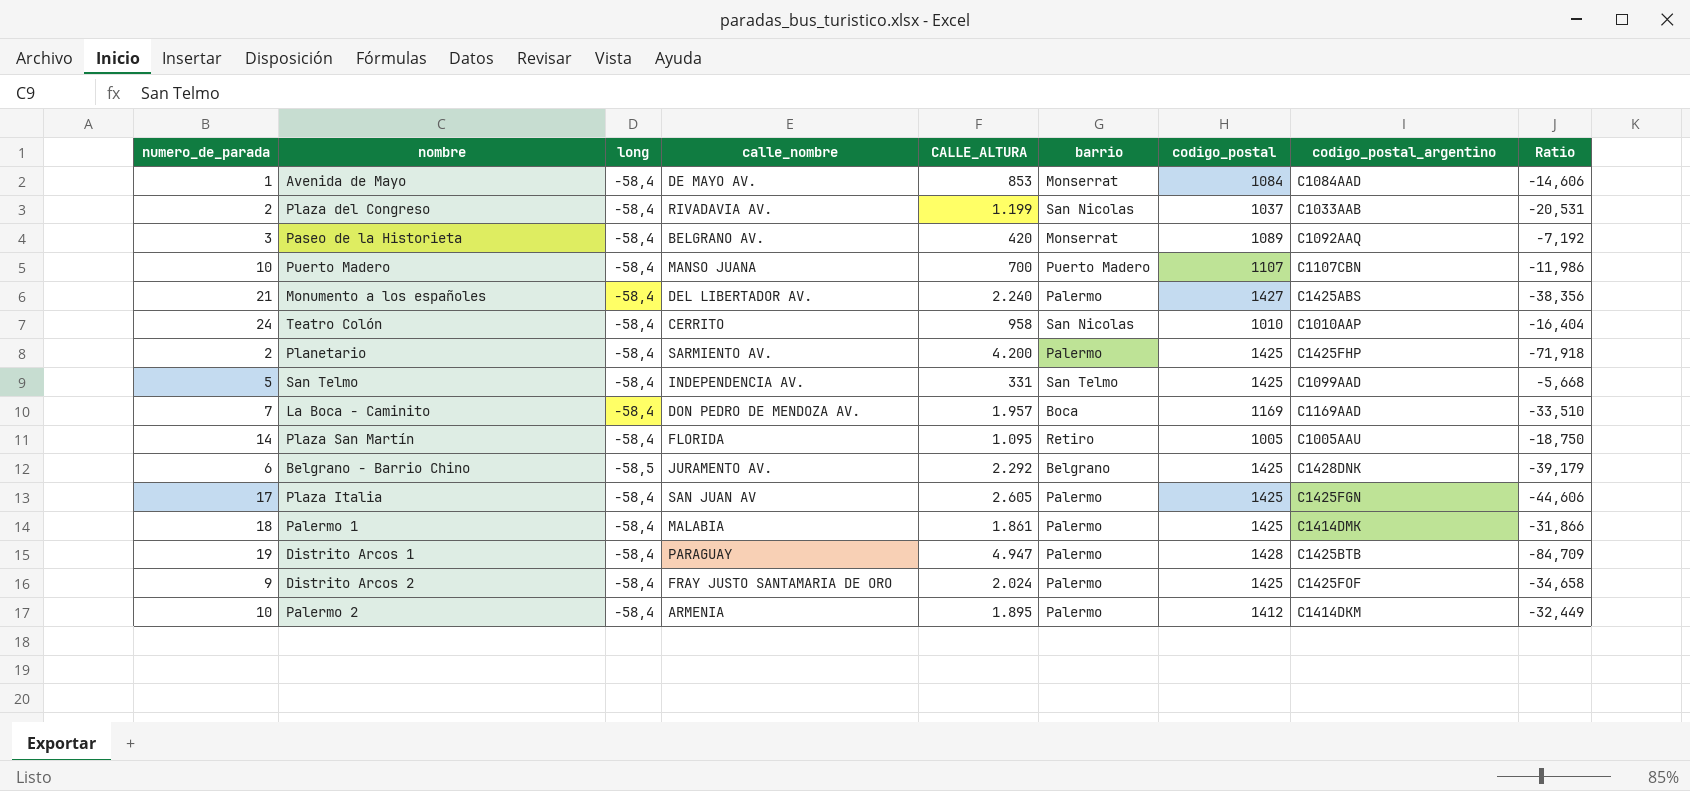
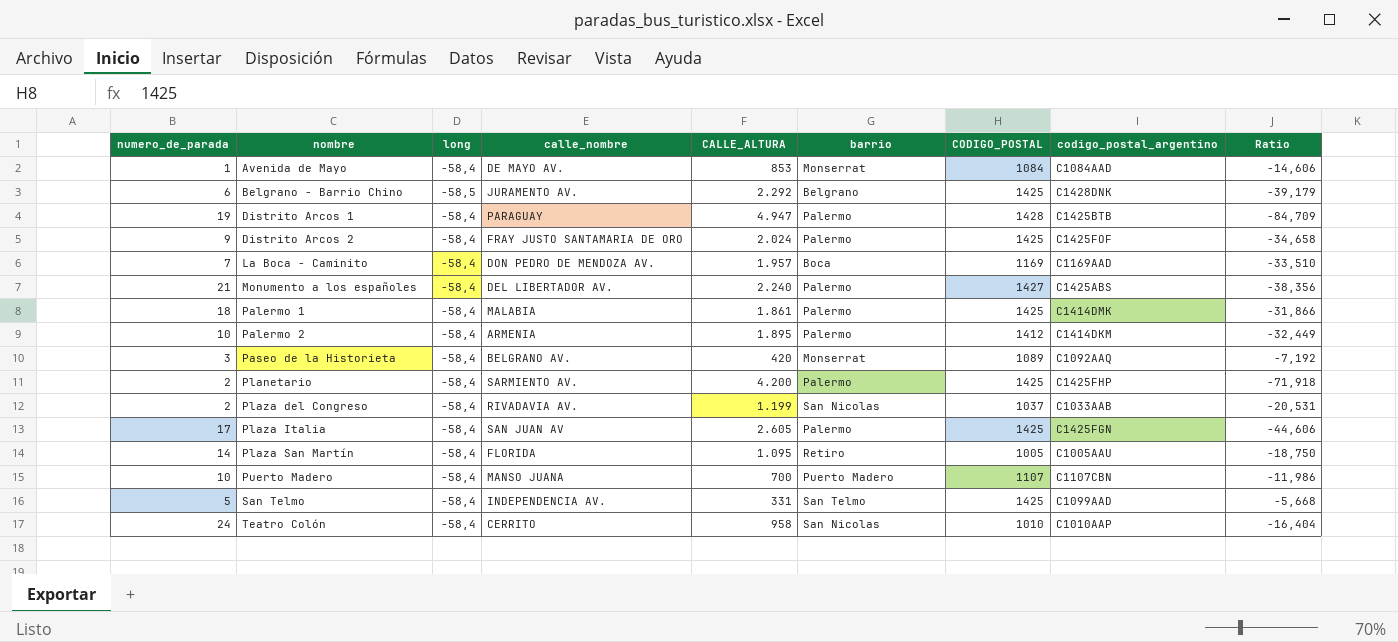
row order: none -> nombre ascending
column name: codigo_postal -> CODIGO_POSTAL

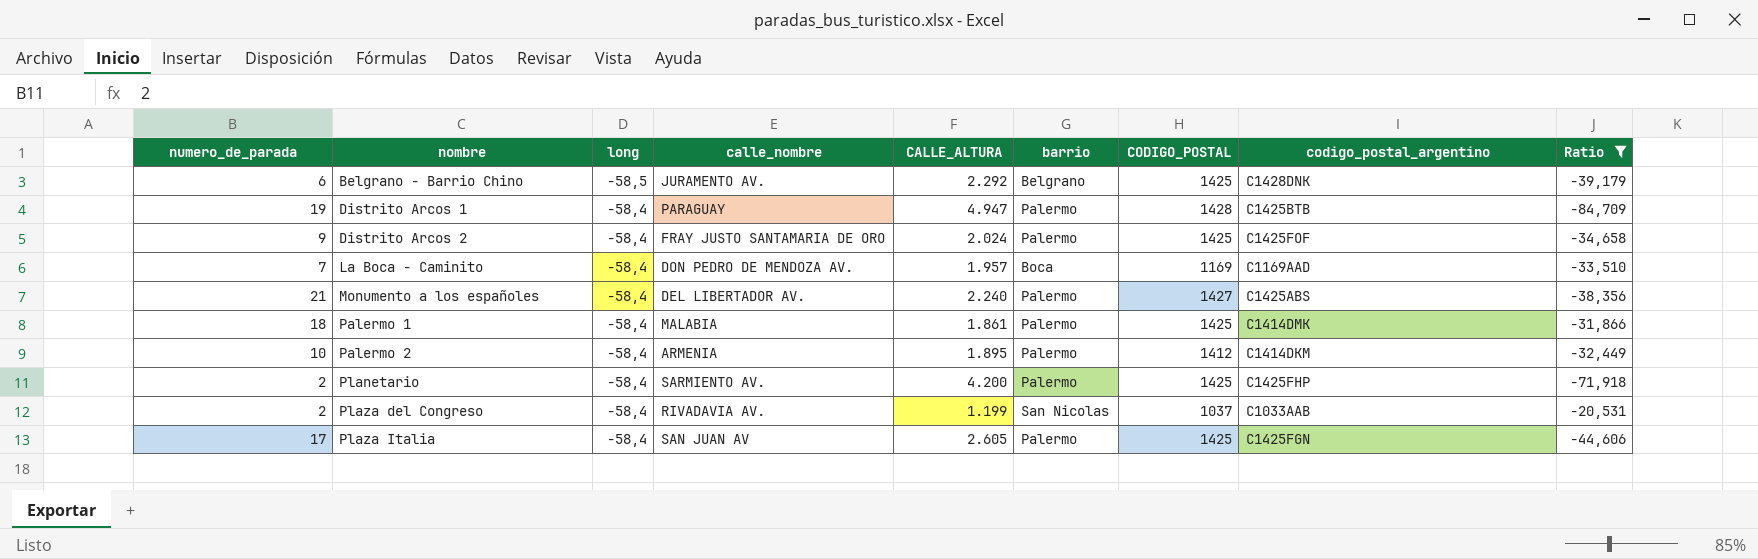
filter: none -> Ratio <= -20,531

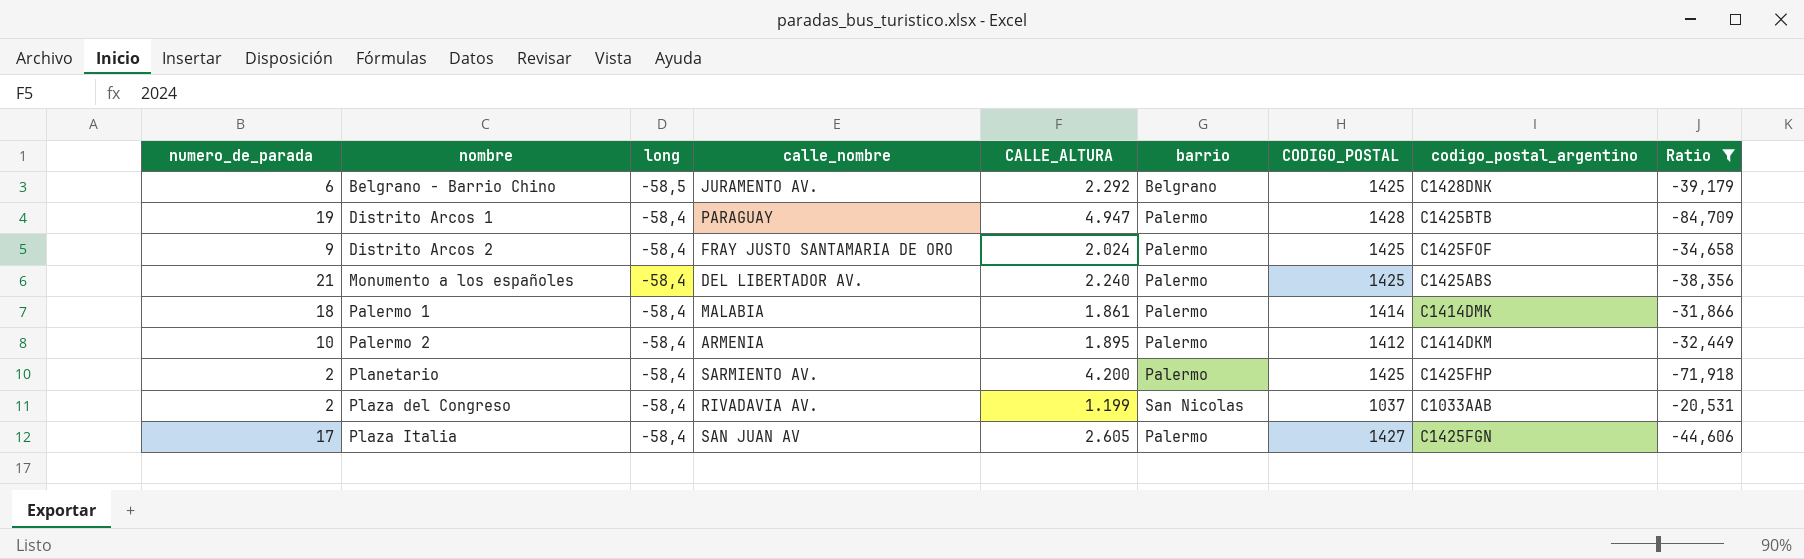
row La Boca - Caminito: 7 | -58,4 | DON PEDRO DE MENDOZA AV. | 1.957 | Boca | 1169 | C1169AAD | -33,510 -> none
Monumento a los españoles | CODIGO_POSTAL: 1427 -> 1425
Palermo 1 | CODIGO_POSTAL: 1425 -> 1414
Plaza Italia | CODIGO_POSTAL: 1425 -> 1427

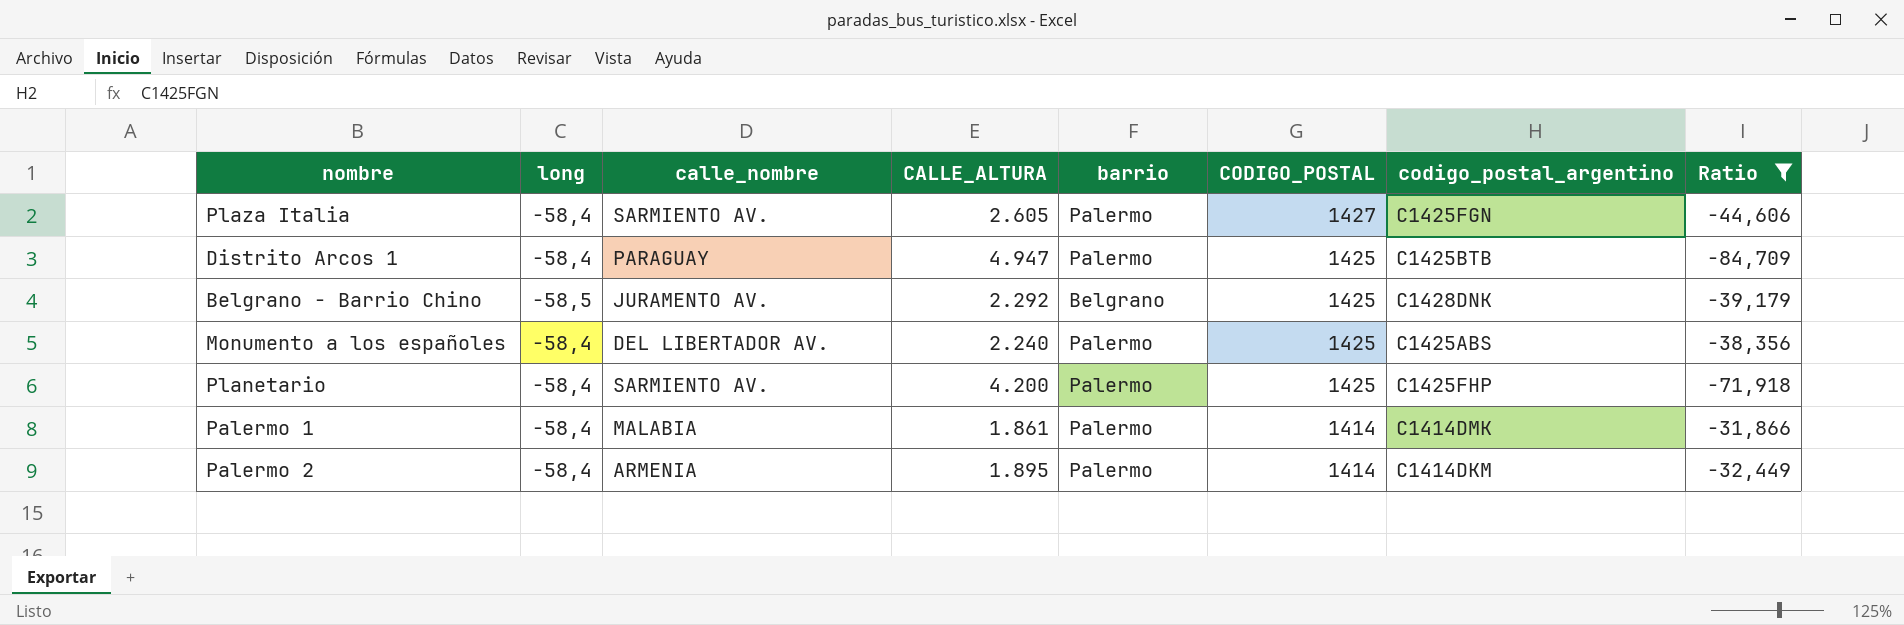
row order: nombre ascending -> CODIGO_POSTAL descending
column numero_de_parada | position: 1 -> none
row Distrito Arcos 2: 9 | -58,4 | FRAY JUSTO SANTAMARIA DE ORO | 2.024 | Palermo | 1425 | C1425FOF | -34,658 -> none
row Plaza del Congreso: 2 | -58,4 | RIVADAVIA AV. | 1.199 | San Nicolas | 1037 | C1033AAB | -20,531 -> none
Plaza Italia | calle_nombre: SAN JUAN AV -> SARMIENTO AV.
Distrito Arcos 1 | CODIGO_POSTAL: 1428 -> 1425
Palermo 2 | CODIGO_POSTAL: 1412 -> 1414

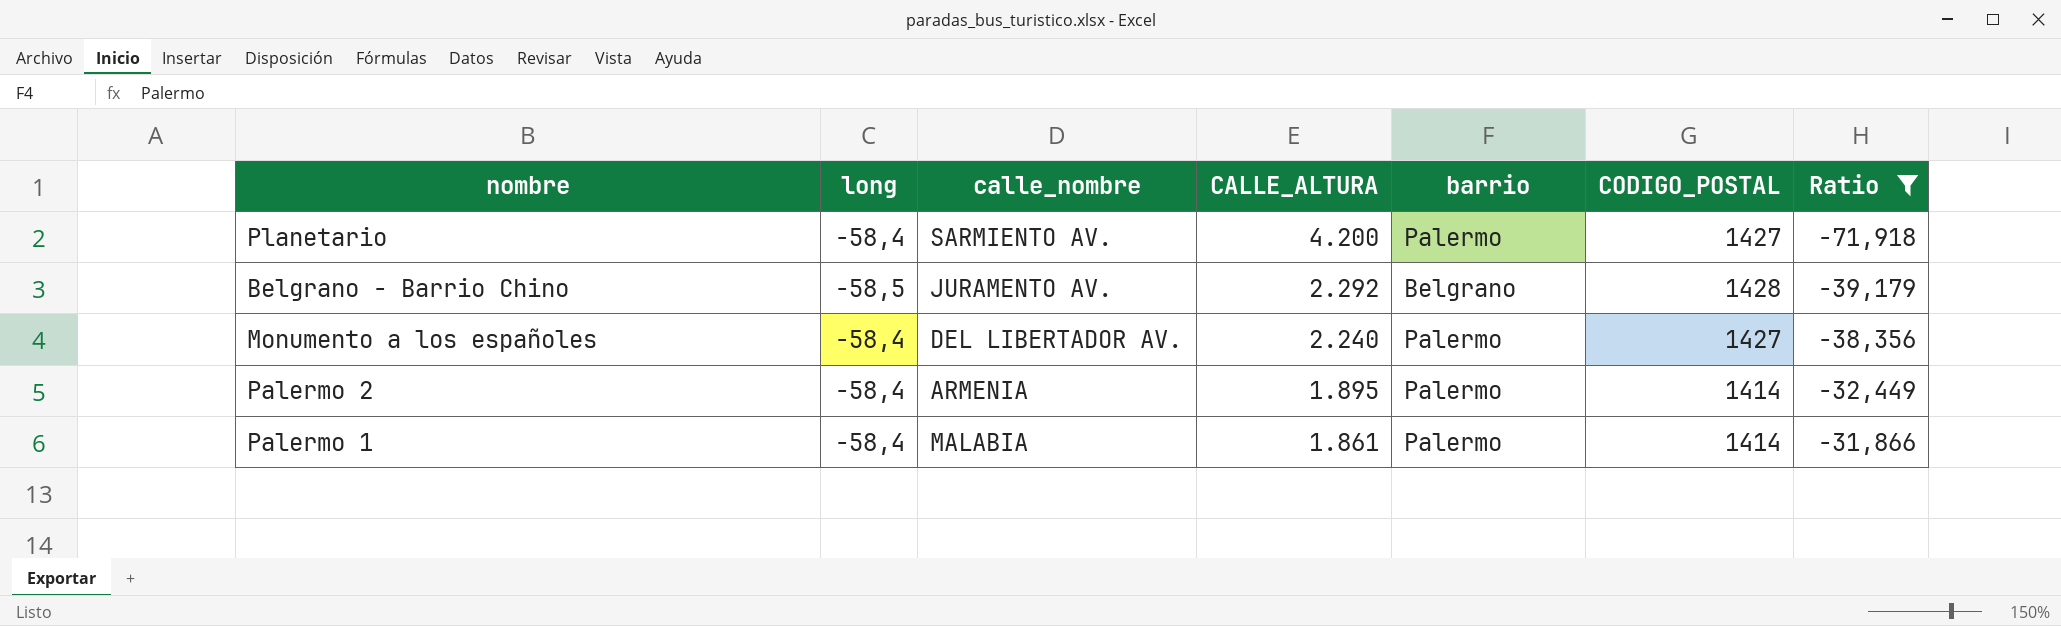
row order: CODIGO_POSTAL descending -> CALLE_ALTURA descending
column codigo_postal_argentino | position: 7 -> none
row Plaza Italia: -58,4 | SARMIENTO AV. | 2.605 | Palermo | 1427 | C1425FGN | -44,606 -> none
row Distrito Arcos 1: -58,4 | PARAGUAY | 4.947 | Palermo | 1425 | C1425BTB | -84,709 -> none
Planetario | CODIGO_POSTAL: 1425 -> 1427
Belgrano - Barrio Chino | CODIGO_POSTAL: 1425 -> 1428
Monumento a los españoles | CODIGO_POSTAL: 1425 -> 1427

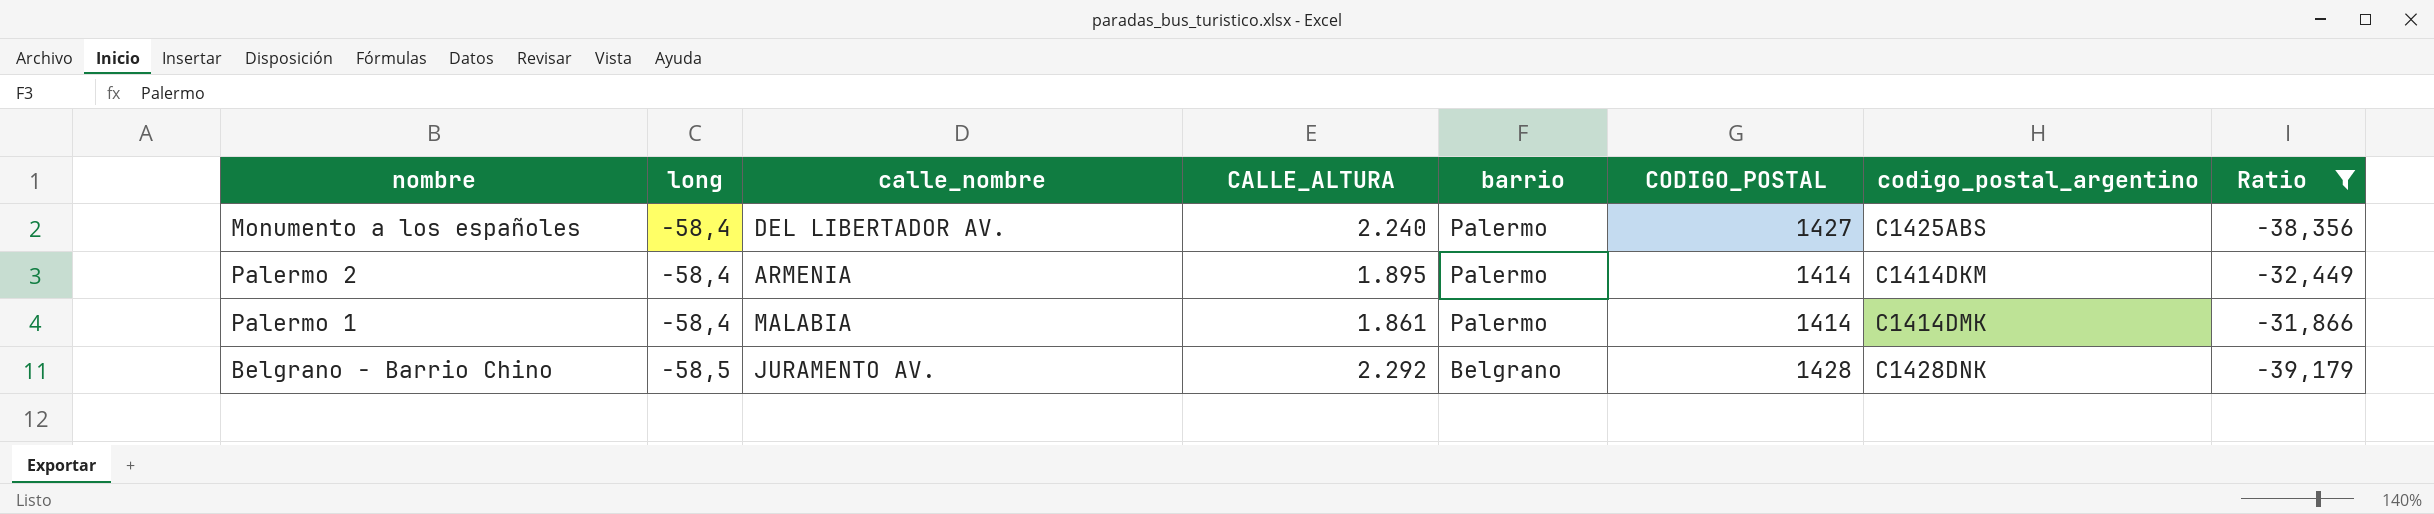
row order: CALLE_ALTURA descending -> long descending
column codigo_postal_argentino | position: none -> 7
row Planetario: -58,4 | SARMIENTO AV. | 4.200 | Palermo | 1427 | -71,918 -> none

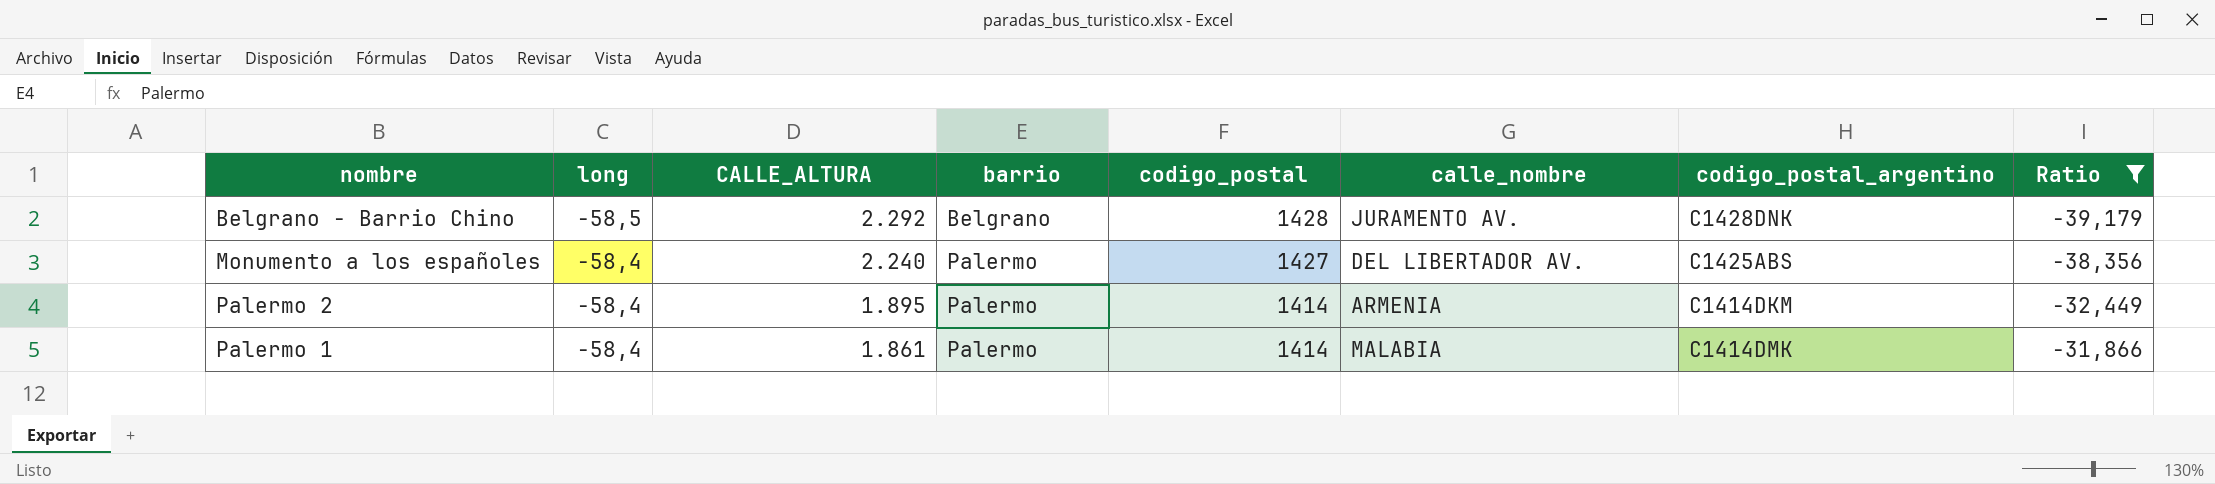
row order: long descending -> long ascending
column name: CODIGO_POSTAL -> codigo_postal
column calle_nombre | position: 3 -> 6

